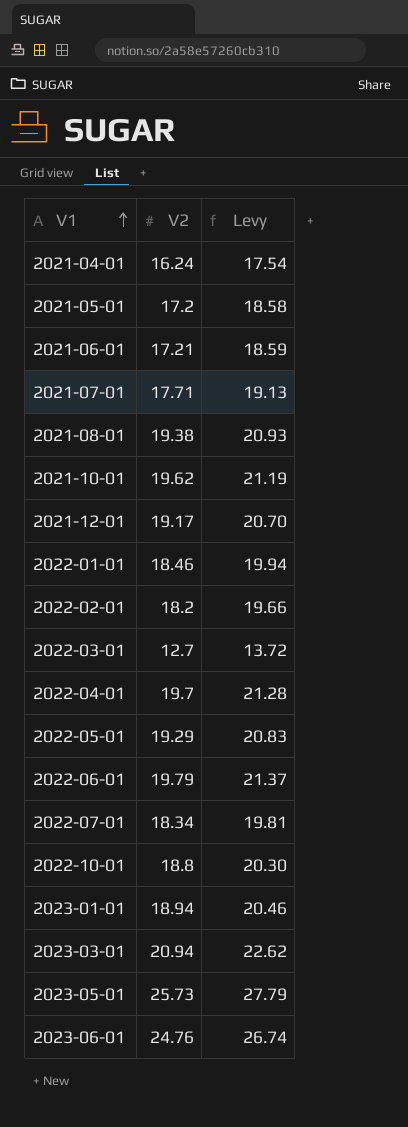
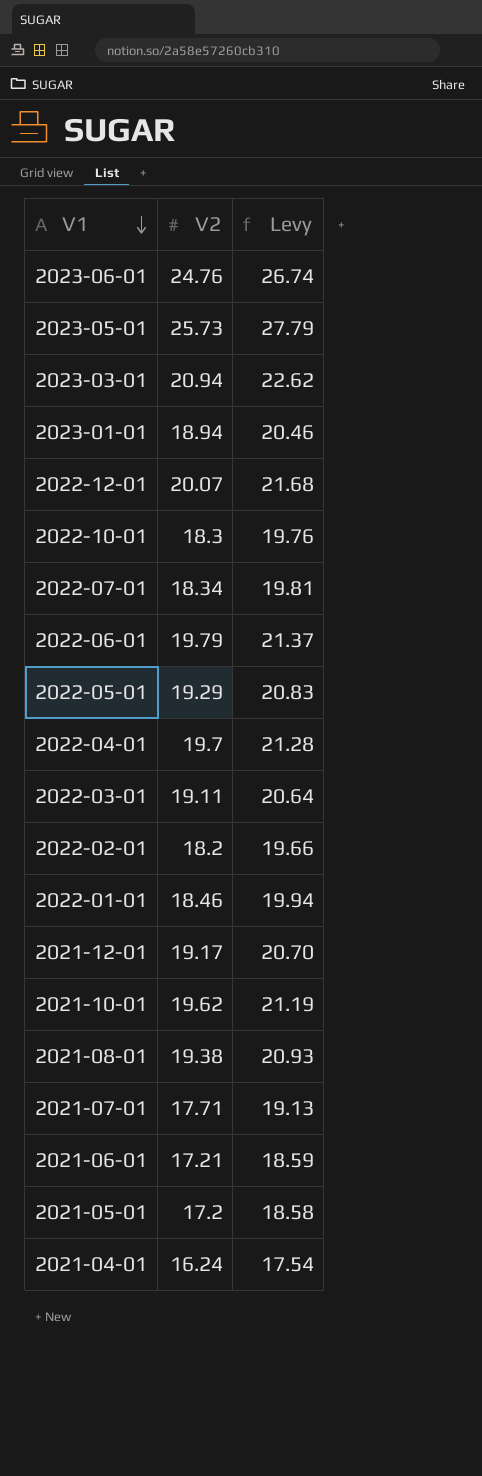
row order: V1 ascending -> V1 descending
row 2022-12-01: none -> 20.07 | 21.68
2022-10-01 | V2: 18.8 -> 18.3
2022-10-01 | Levy: 20.30 -> 19.76
2022-03-01 | V2: 12.7 -> 19.11
2022-03-01 | Levy: 13.72 -> 20.64

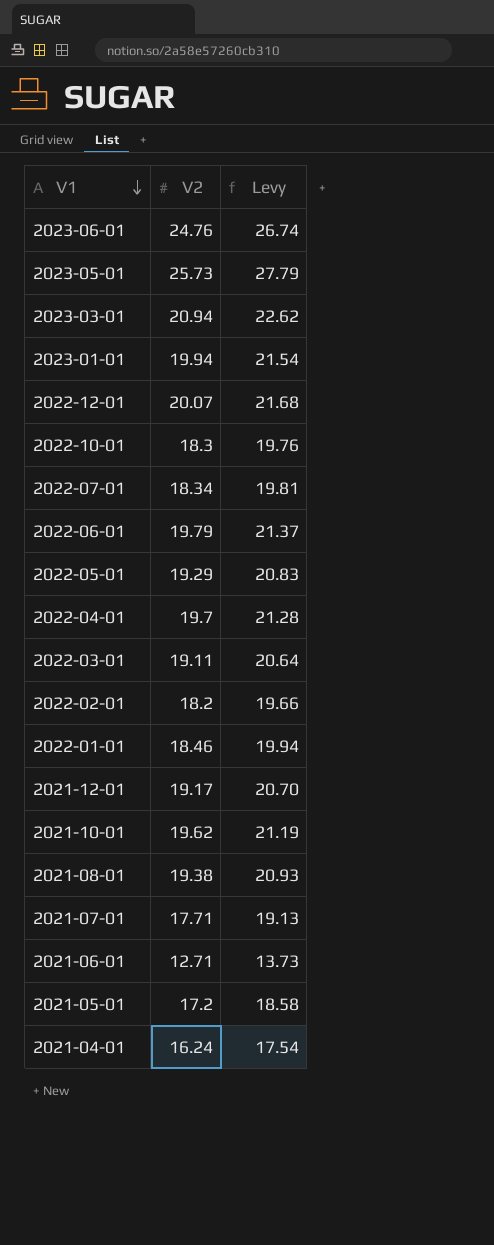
2023-01-01 | V2: 18.94 -> 19.94
2023-01-01 | Levy: 20.46 -> 21.54
2021-06-01 | V2: 17.21 -> 12.71
2021-06-01 | Levy: 18.59 -> 13.73

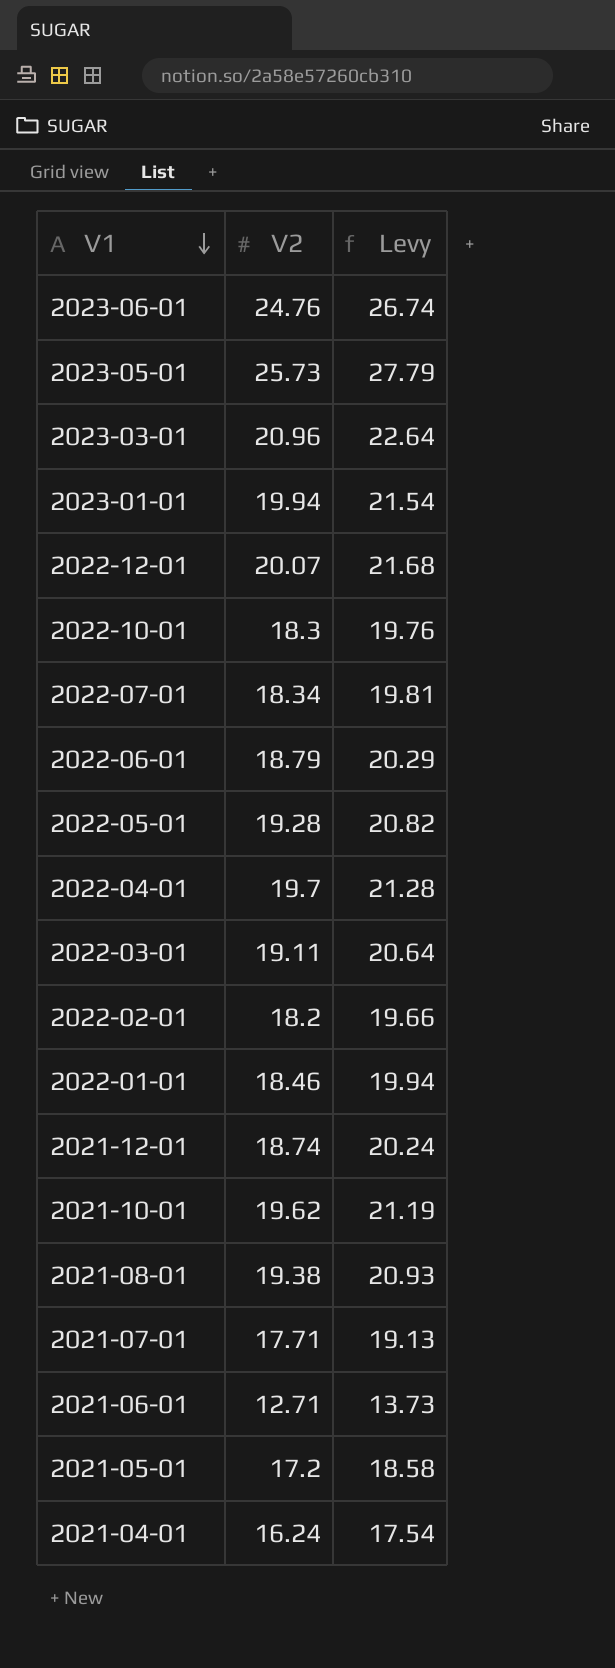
2023-03-01 | V2: 20.94 -> 20.96
2023-03-01 | Levy: 22.62 -> 22.64
2022-06-01 | V2: 19.79 -> 18.79
2022-06-01 | Levy: 21.37 -> 20.29
2022-05-01 | V2: 19.29 -> 19.28
2022-05-01 | Levy: 20.83 -> 20.82
2021-12-01 | V2: 19.17 -> 18.74
2021-12-01 | Levy: 20.70 -> 20.24

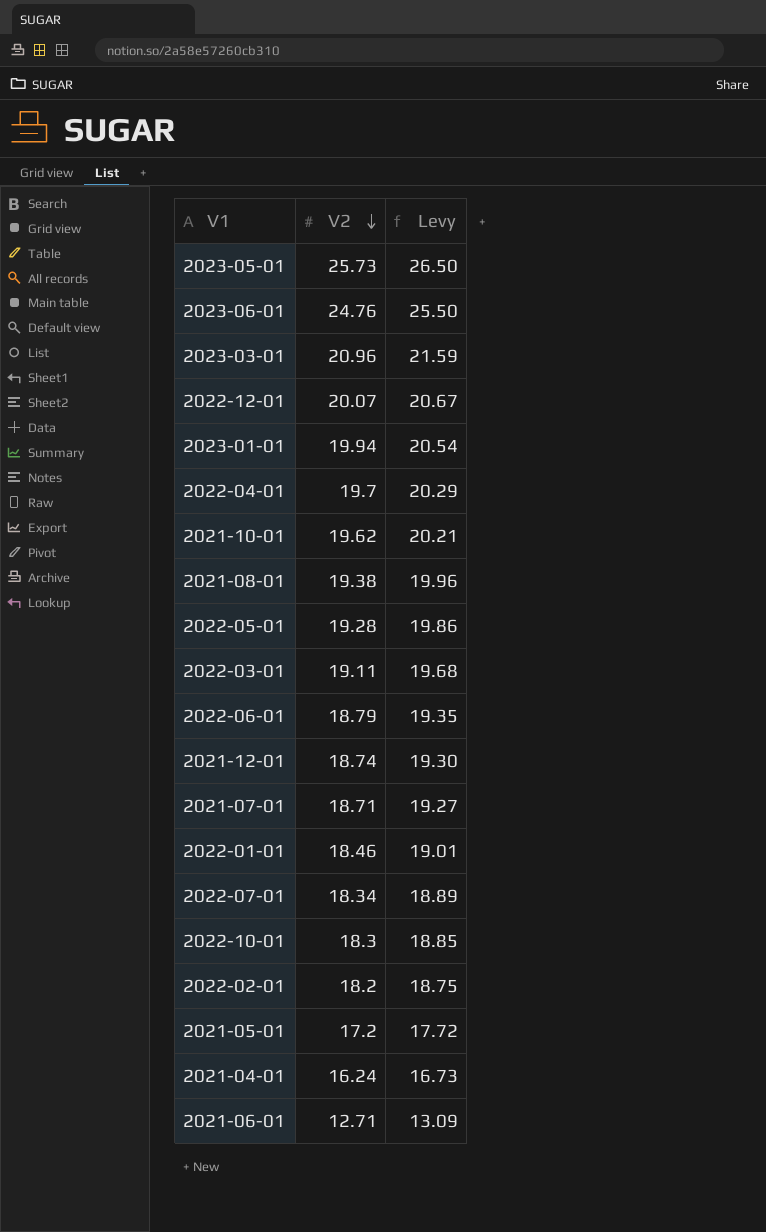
row order: V1 descending -> V2 descending
column Levy | formula: [V2] * 1.08 -> [V2] * 1.03
2021-07-01 | V2: 17.71 -> 18.71

